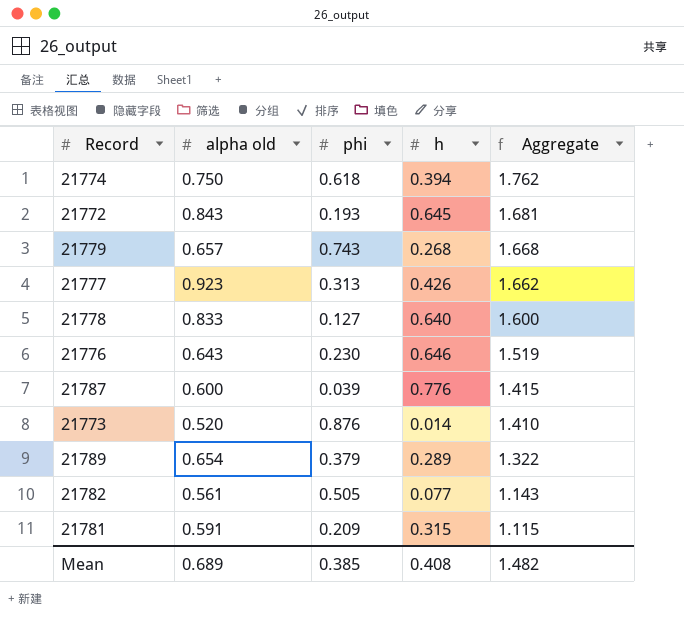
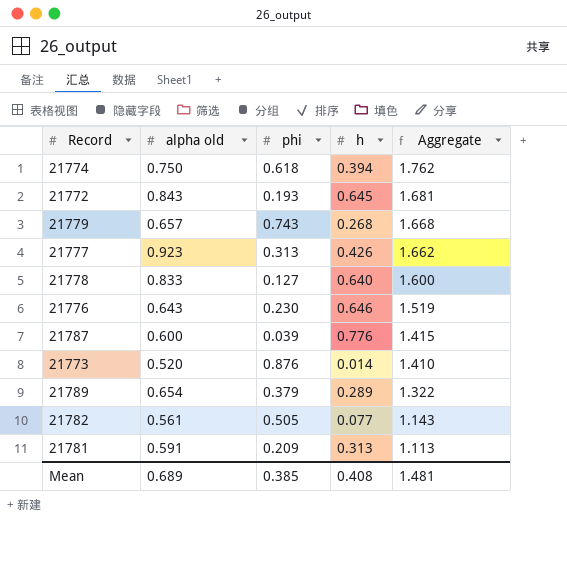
21781 | h: 0.315 -> 0.313
21781 | Aggregate: 1.115 -> 1.113
Mean | Aggregate: 1.482 -> 1.481

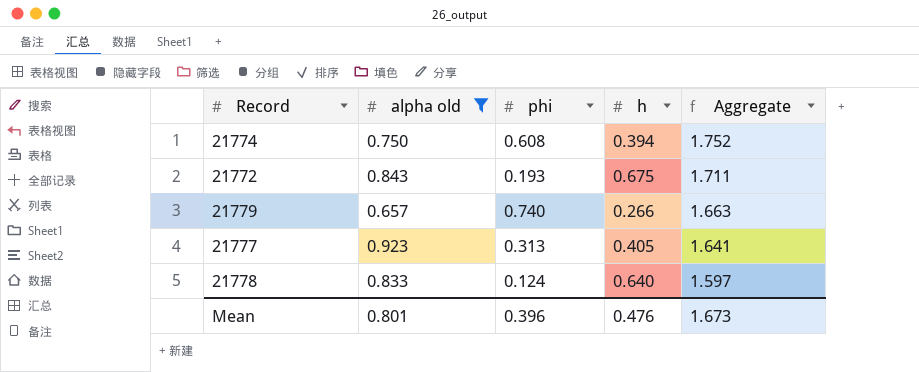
filter: none -> alpha old >= 0.657
21774 | phi: 0.618 -> 0.608
21774 | Aggregate: 1.762 -> 1.752
21772 | h: 0.645 -> 0.675
21772 | Aggregate: 1.681 -> 1.711
21779 | phi: 0.743 -> 0.740
21779 | h: 0.268 -> 0.266
21779 | Aggregate: 1.668 -> 1.663
21777 | h: 0.426 -> 0.405
21777 | Aggregate: 1.662 -> 1.641
21778 | phi: 0.127 -> 0.124
21778 | Aggregate: 1.600 -> 1.597
Mean | alpha old: 0.689 -> 0.801
Mean | phi: 0.385 -> 0.396
Mean | h: 0.408 -> 0.476
Mean | Aggregate: 1.481 -> 1.673

